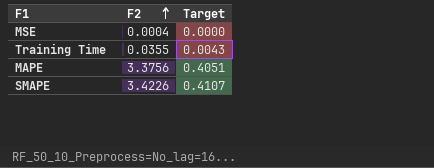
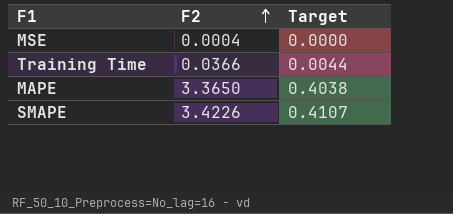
Training Time | F2: 0.0355 -> 0.0366
Training Time | Target: 0.0043 -> 0.0044
MAPE | F2: 3.3756 -> 3.3650
MAPE | Target: 0.4051 -> 0.4038

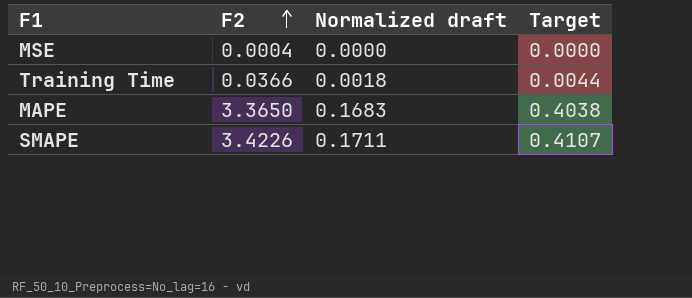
column Normalized draft | formula: none -> [F2] * 0.05

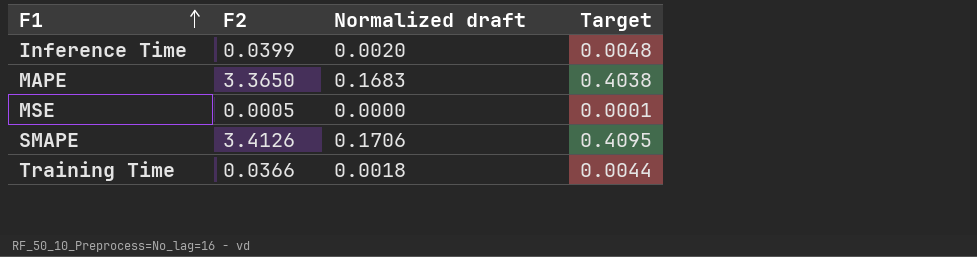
row order: F2 ascending -> F1 ascending
row Inference Time: none -> 0.0399 | 0.0020 | 0.0048
MSE | F2: 0.0004 -> 0.0005
MSE | Target: 0.0000 -> 0.0001
SMAPE | F2: 3.4226 -> 3.4126
SMAPE | Normalized draft: 0.1711 -> 0.1706
SMAPE | Target: 0.4107 -> 0.4095

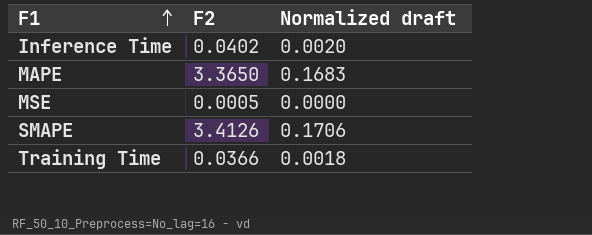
column Target | formula: [F2] * 0.12 -> none
Inference Time | F2: 0.0399 -> 0.0402

